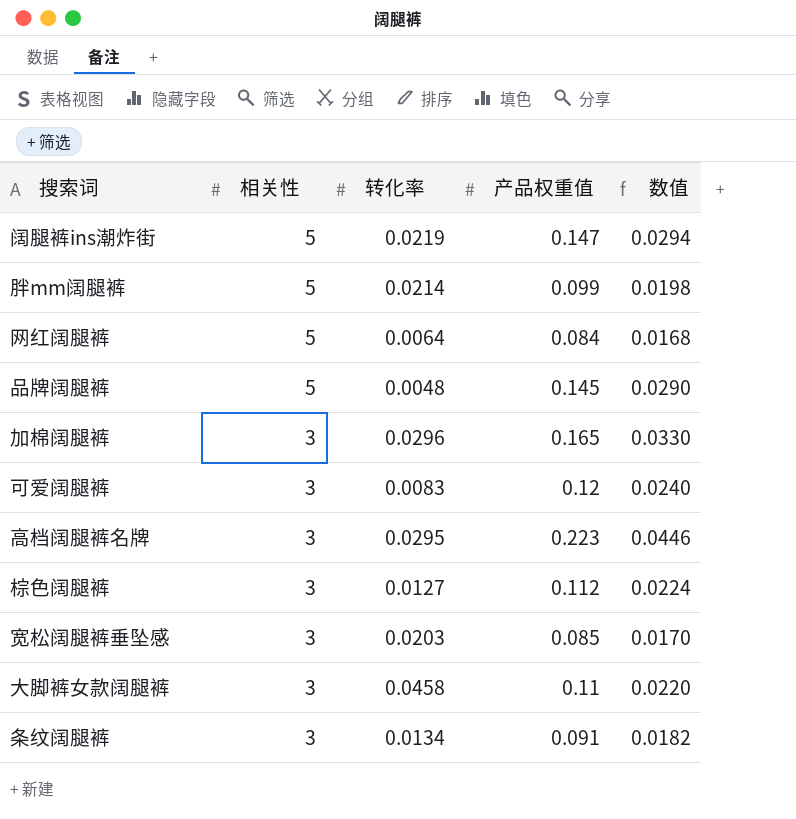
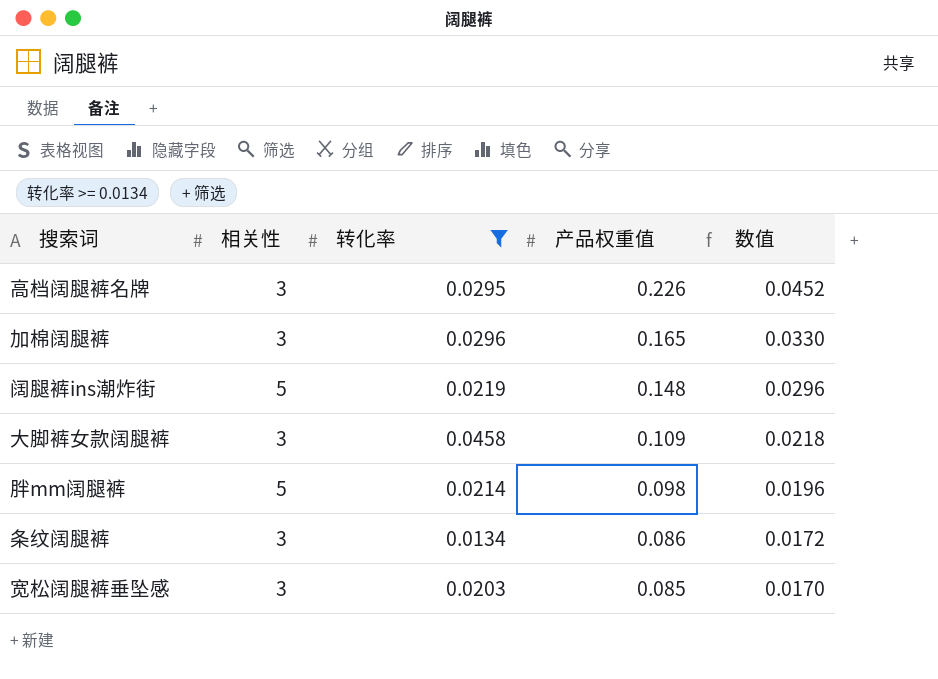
filter: none -> 转化率 >= 0.0134
row order: 相关性 descending -> 产品权重值 descending
高档阔腿裤名牌 | 产品权重值: 0.223 -> 0.226
高档阔腿裤名牌 | 数值: 0.0446 -> 0.0452
阔腿裤ins潮炸街 | 产品权重值: 0.147 -> 0.148
阔腿裤ins潮炸街 | 数值: 0.0294 -> 0.0296
大脚裤女款阔腿裤 | 产品权重值: 0.11 -> 0.109
大脚裤女款阔腿裤 | 数值: 0.0220 -> 0.0218
胖mm阔腿裤 | 产品权重值: 0.099 -> 0.098
胖mm阔腿裤 | 数值: 0.0198 -> 0.0196
条纹阔腿裤 | 产品权重值: 0.091 -> 0.086
条纹阔腿裤 | 数值: 0.0182 -> 0.0172

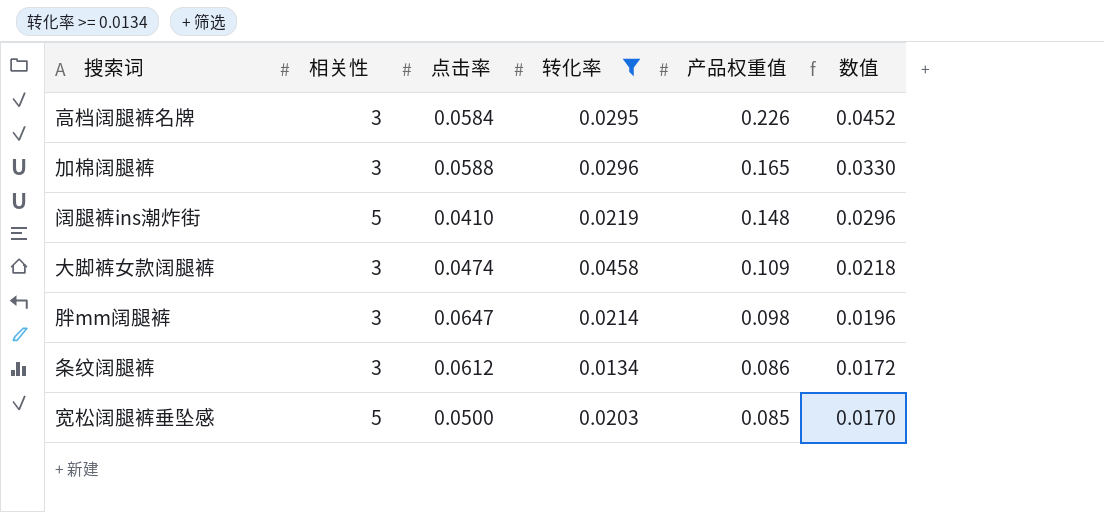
column 点击率 | position: none -> 3
胖mm阔腿裤 | 相关性: 5 -> 3
宽松阔腿裤垂坠感 | 相关性: 3 -> 5

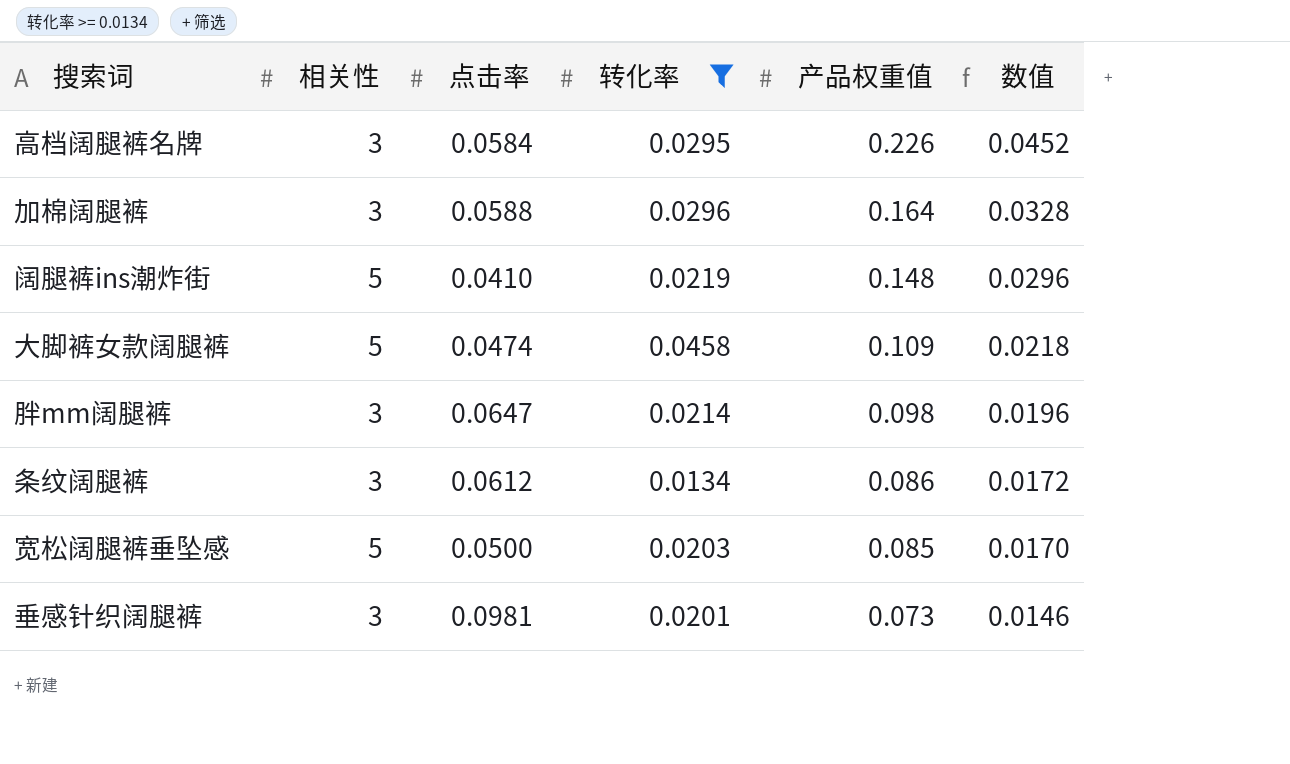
加棉阔腿裤 | 产品权重值: 0.165 -> 0.164
加棉阔腿裤 | 数值: 0.0330 -> 0.0328
大脚裤女款阔腿裤 | 相关性: 3 -> 5
row 垂感针织阔腿裤: none -> 3 | 0.0981 | 0.0201 | 0.073 | 0.0146

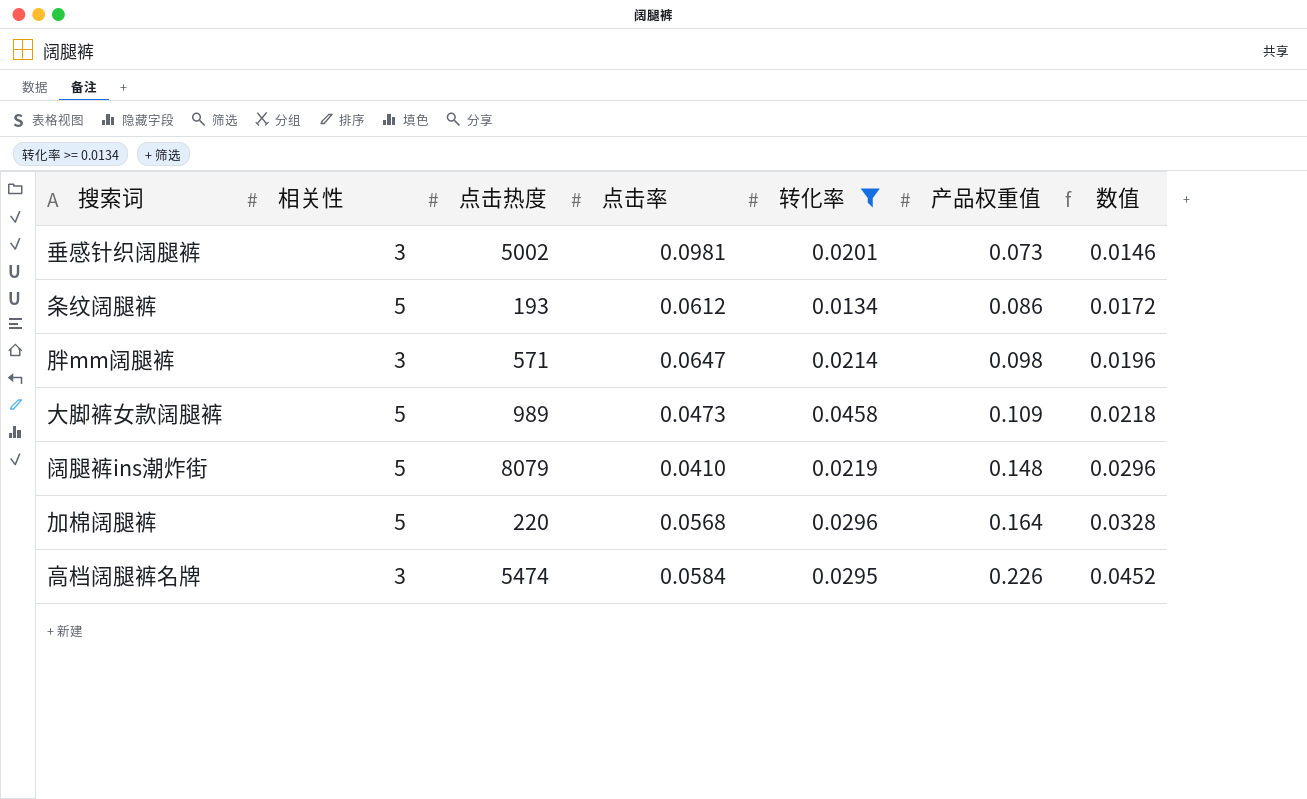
row order: 产品权重值 descending -> 产品权重值 ascending
column 点击热度 | position: none -> 3
row 宽松阔腿裤垂坠感: 5 | 0.0500 | 0.0203 | 0.085 | 0.0170 -> none
条纹阔腿裤 | 相关性: 3 -> 5
大脚裤女款阔腿裤 | 点击率: 0.0474 -> 0.0473
加棉阔腿裤 | 相关性: 3 -> 5
加棉阔腿裤 | 点击率: 0.0588 -> 0.0568

